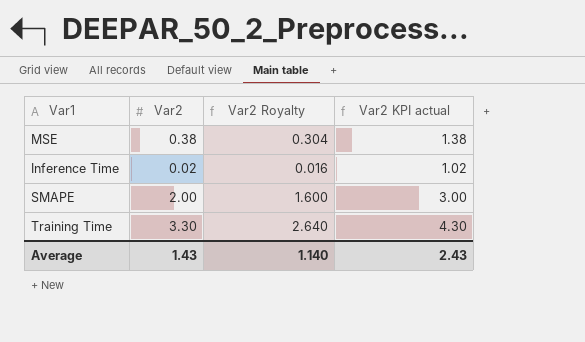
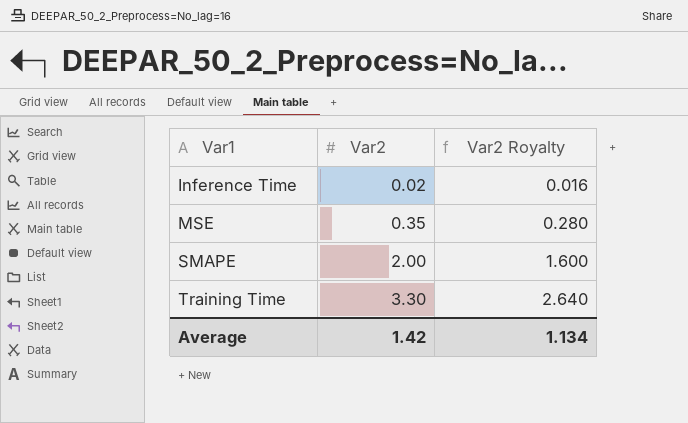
row order: none -> Var1 ascending
column Var2 KPI actual | formula: [Var2] + 1 -> none
MSE | Var2: 0.38 -> 0.35
MSE | Var2 Royalty: 0.304 -> 0.280
Average | Var2: 1.43 -> 1.42
Average | Var2 Royalty: 1.140 -> 1.134

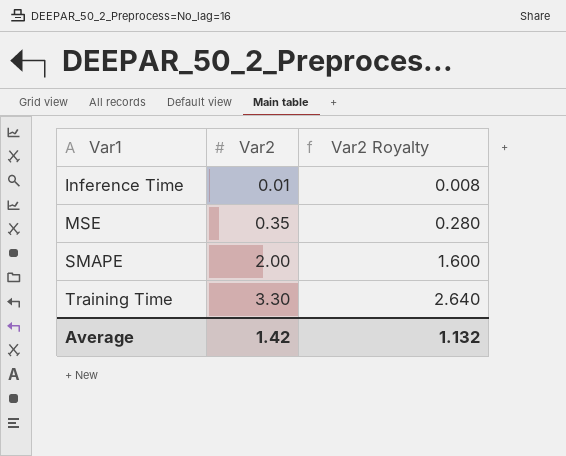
Inference Time | Var2: 0.02 -> 0.01
Inference Time | Var2 Royalty: 0.016 -> 0.008
Average | Var2 Royalty: 1.134 -> 1.132

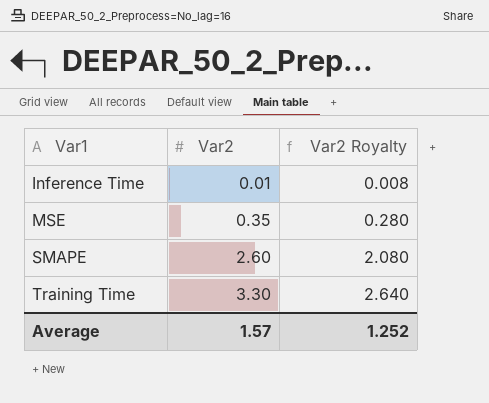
SMAPE | Var2: 2.00 -> 2.60
SMAPE | Var2 Royalty: 1.600 -> 2.080
Average | Var2: 1.42 -> 1.57
Average | Var2 Royalty: 1.132 -> 1.252

